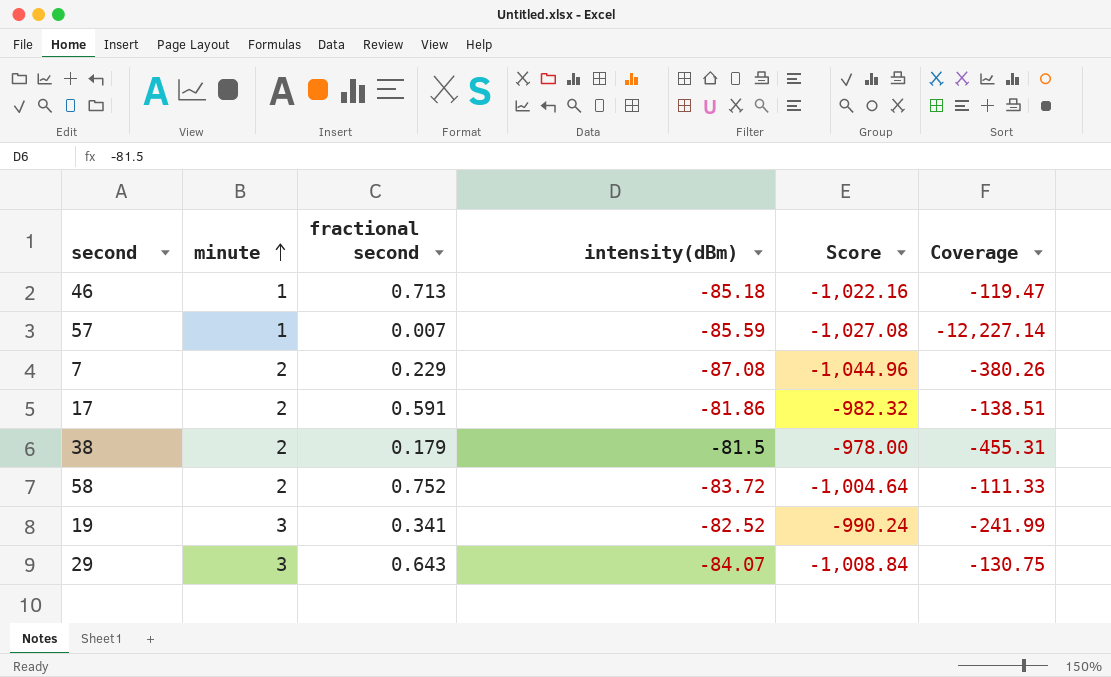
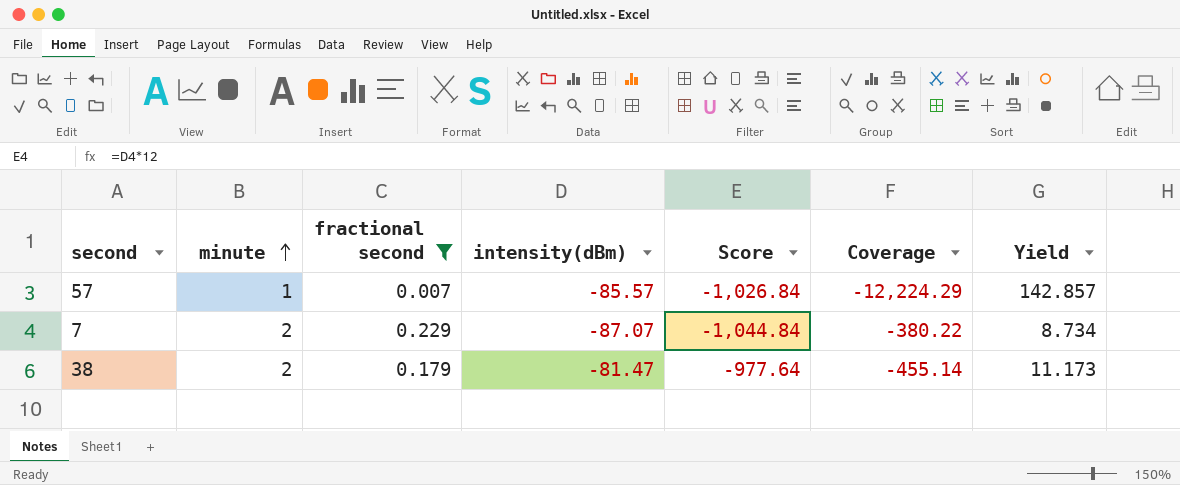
filter: none -> fractional second <= 0.229
column Yield | formula: none -> [minute] / [fractional second]
57 | intensity(dBm): -85.59 -> -85.57
57 | Score: -1,027.08 -> -1,026.84
57 | Coverage: -12,227.14 -> -12,224.29
7 | intensity(dBm): -87.08 -> -87.07
7 | Score: -1,044.96 -> -1,044.84
7 | Coverage: -380.26 -> -380.22
38 | intensity(dBm): -81.5 -> -81.47
38 | Score: -978.00 -> -977.64
38 | Coverage: -455.31 -> -455.14

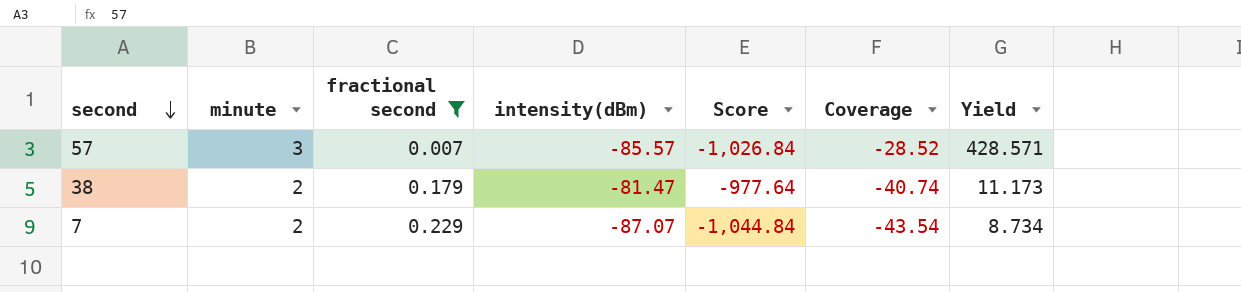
row order: minute ascending -> second descending
column Coverage | formula: [intensity(dBm)] / [fractional second] -> [intensity(dBm)] / [minute]
57 | minute: 1 -> 3
57 | Yield: 142.857 -> 428.571

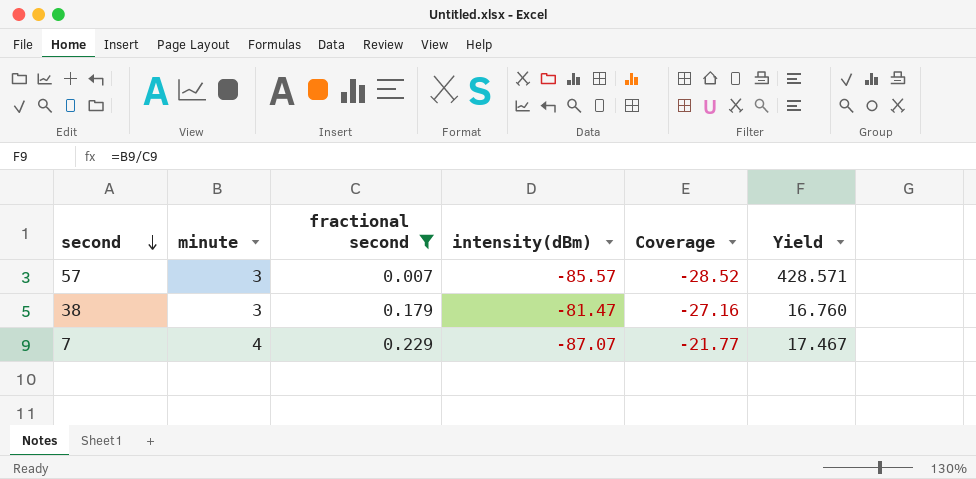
column Score | formula: [intensity(dBm)] * 12 -> none
38 | minute: 2 -> 3
38 | Coverage: -40.74 -> -27.16
38 | Yield: 11.173 -> 16.760
7 | minute: 2 -> 4
7 | Coverage: -43.54 -> -21.77
7 | Yield: 8.734 -> 17.467

